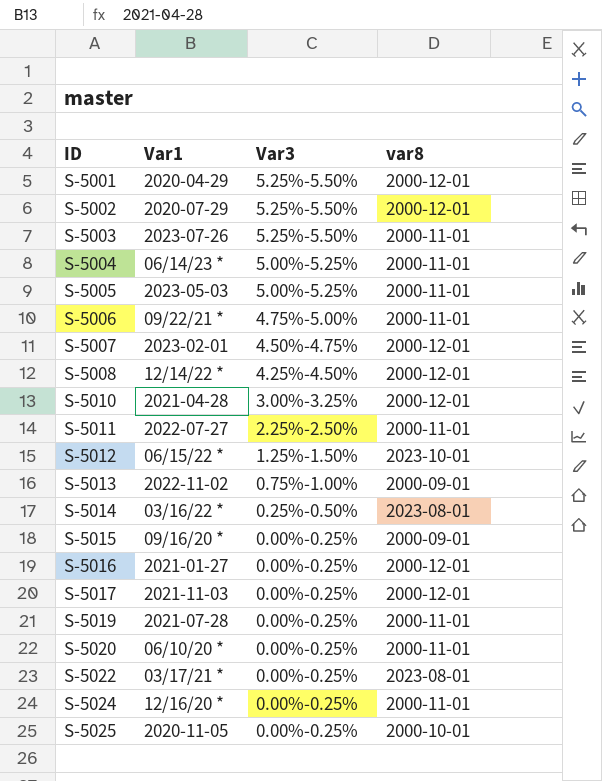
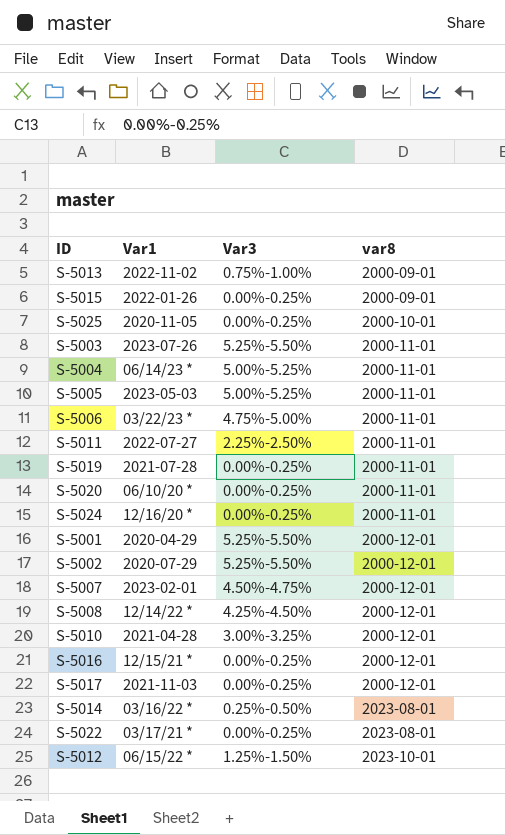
row order: ID ascending -> var8 ascending
S-5015 | Var1: 09/16/20 * -> 2022-01-26
S-5006 | Var1: 09/22/21 * -> 03/22/23 *
S-5016 | Var1: 2021-01-27 -> 12/15/21 *

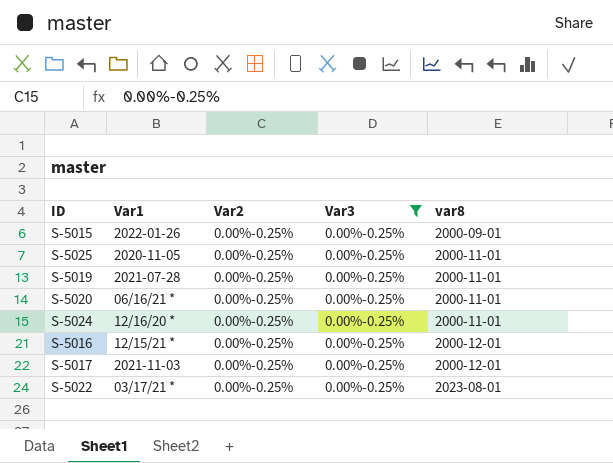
filter: none -> Var3 = 0.00%-0.25%
column Var2 | position: none -> 3
S-5025 | var8: 2000-10-01 -> 2000-11-01
S-5020 | Var1: 06/10/20 * -> 06/16/21 *

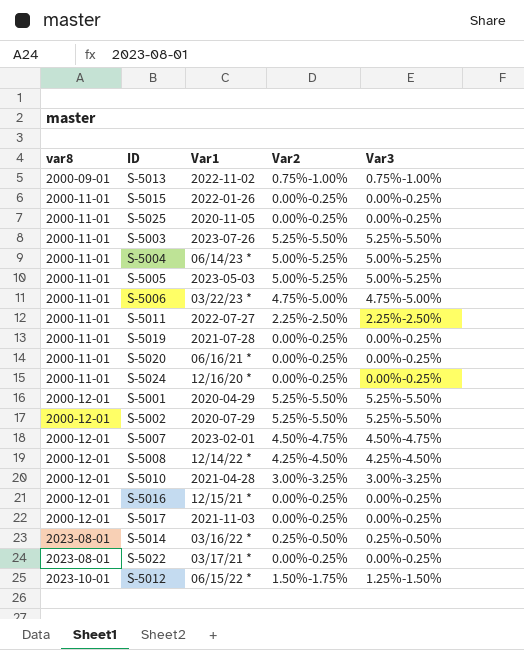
filter: Var3 = 0.00%-0.25% -> none
column var8 | position: 5 -> 1
S-5015 | var8: 2000-09-01 -> 2000-11-01

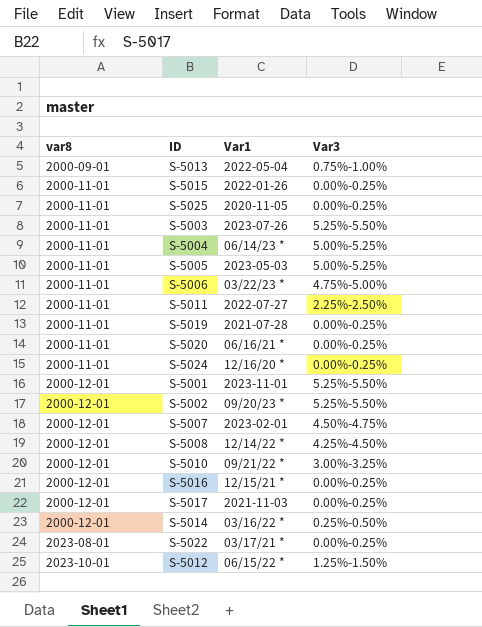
column Var2 | position: 4 -> none
S-5013 | Var1: 2022-11-02 -> 2022-05-04
S-5001 | Var1: 2020-04-29 -> 2023-11-01
S-5002 | Var1: 2020-07-29 -> 09/20/23 *
S-5010 | Var1: 2021-04-28 -> 09/21/22 *
S-5014 | var8: 2023-08-01 -> 2000-12-01

